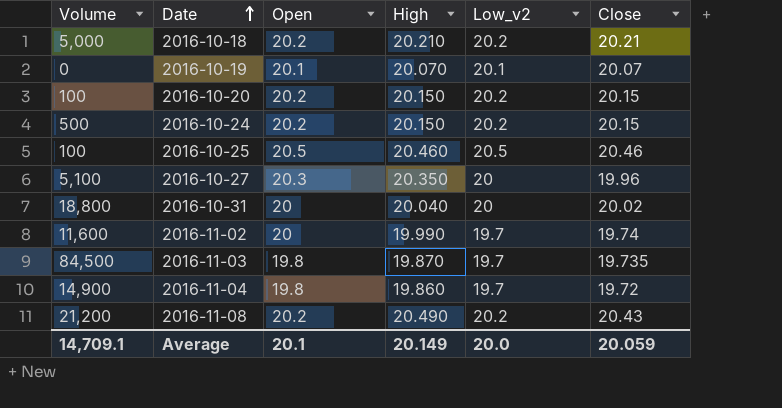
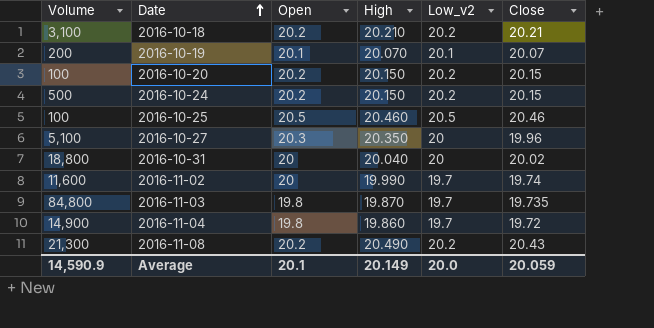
2016-10-18 | Volume: 5,000 -> 3,100
2016-10-19 | Volume: 0 -> 200
2016-11-03 | Volume: 84,500 -> 84,800
2016-11-08 | Volume: 21,200 -> 21,300
Average | Volume: 14,709.1 -> 14,590.9

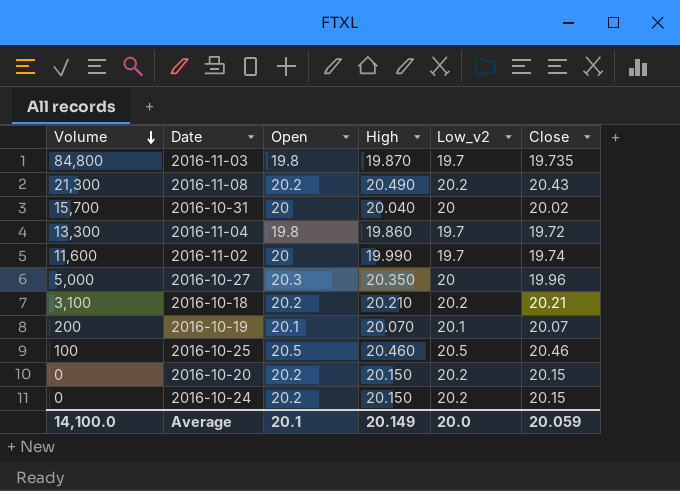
row order: Date ascending -> Volume descending
2016-10-31 | Volume: 18,800 -> 15,700
2016-11-04 | Volume: 14,900 -> 13,300
2016-10-27 | Volume: 5,100 -> 5,000
2016-10-20 | Volume: 100 -> 0
2016-10-24 | Volume: 500 -> 0
Average | Volume: 14,590.9 -> 14,100.0

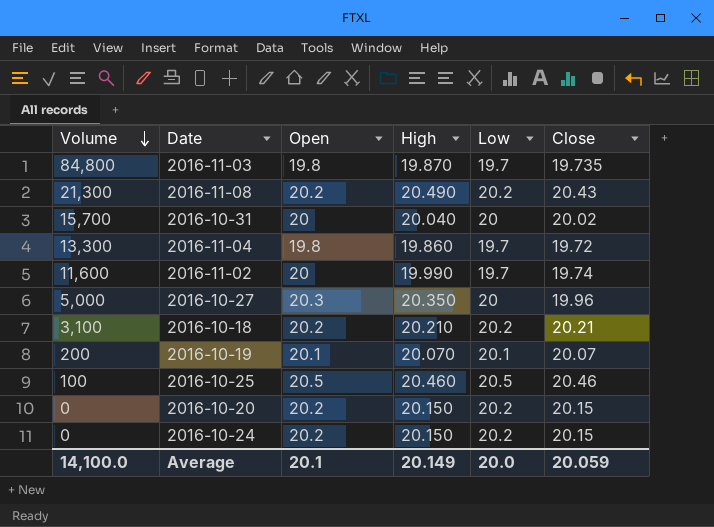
column name: Low_v2 -> Low

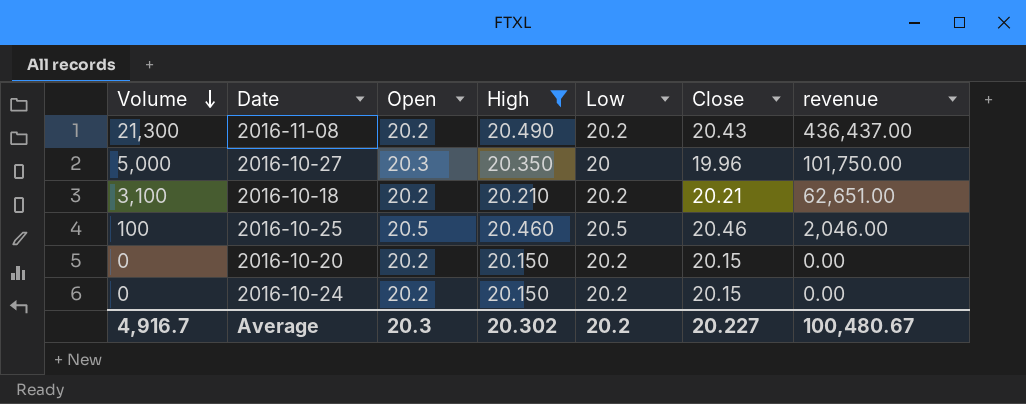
filter: none -> High >= 20.150
column revenue | formula: none -> [Volume] * [High]
Average | Volume: 14,100.0 -> 4,916.7
Average | Open: 20.1 -> 20.3
Average | High: 20.149 -> 20.302
Average | Low: 20.0 -> 20.2
Average | Close: 20.059 -> 20.227

